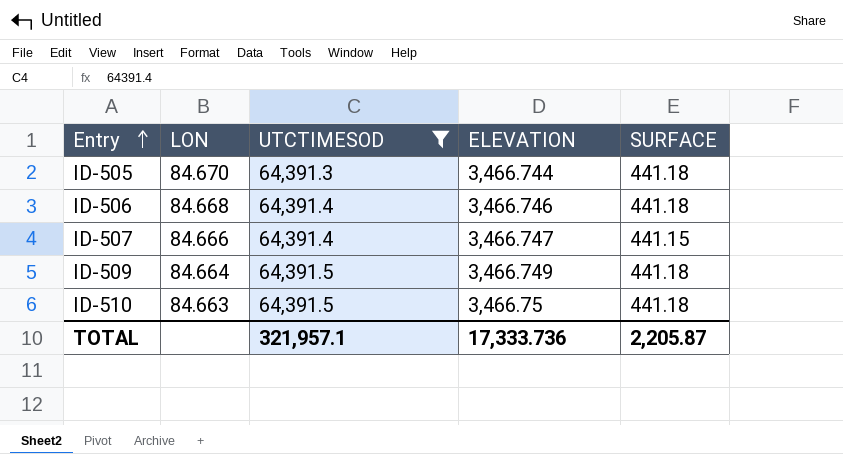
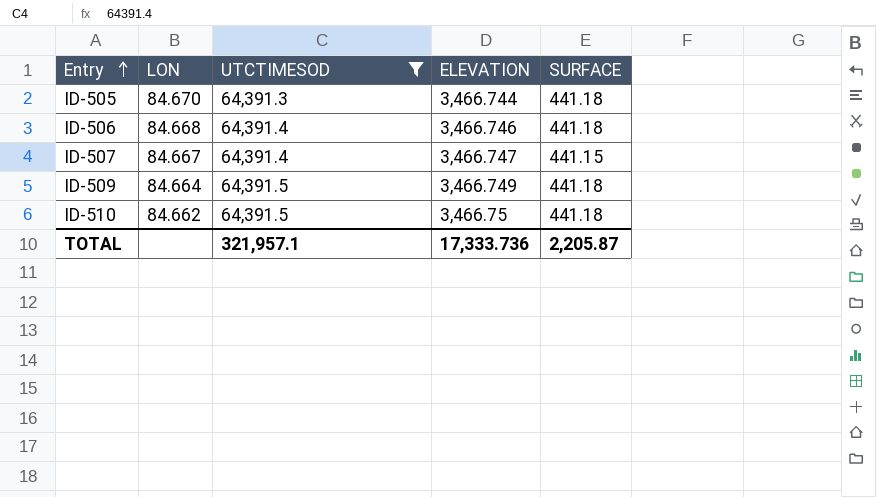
ID-507 | LON: 84.666 -> 84.667
ID-510 | LON: 84.663 -> 84.662

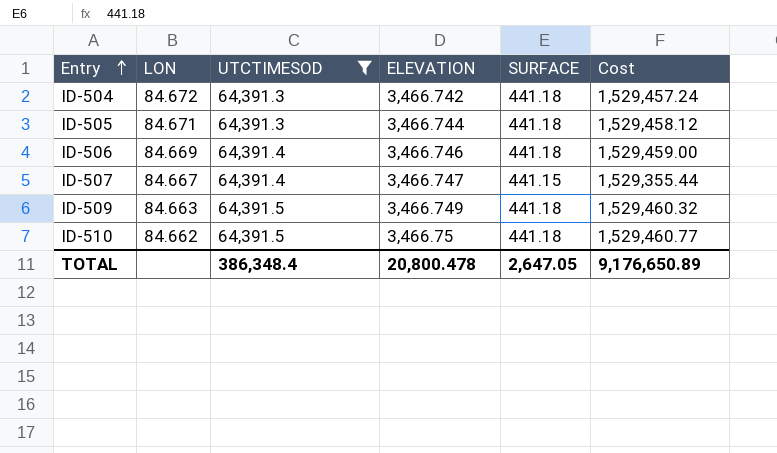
column Cost | formula: none -> [ELEVATION] * [SURFACE]
row ID-504: none -> 84.672 | 64,391.3 | 3,466.742 | 441.18 | 1,529,457.24
ID-505 | LON: 84.670 -> 84.671
ID-506 | LON: 84.668 -> 84.669
ID-509 | LON: 84.664 -> 84.663
TOTAL | UTCTIMESOD: 321,957.1 -> 386,348.4
TOTAL | ELEVATION: 17,333.736 -> 20,800.478
TOTAL | SURFACE: 2,205.87 -> 2,647.05

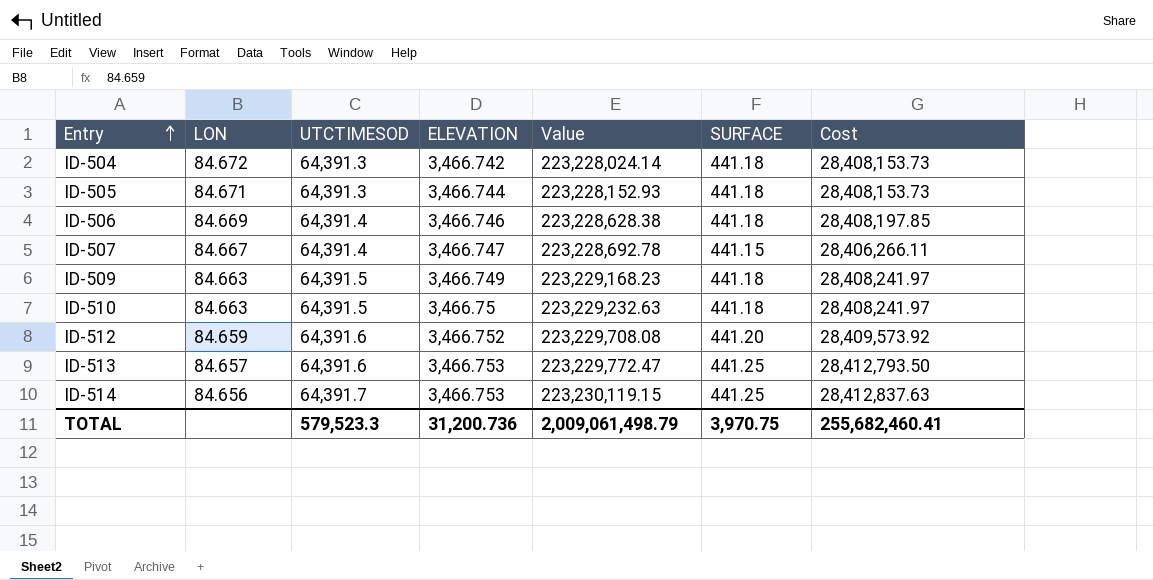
filter: UTCTIMESOD <= 64,391.5 -> none
column Value | formula: none -> [UTCTIMESOD] * [ELEVATION]
column Cost | formula: [ELEVATION] * [SURFACE] -> [UTCTIMESOD] * [SURFACE]
ID-510 | LON: 84.662 -> 84.663
TOTAL | UTCTIMESOD: 386,348.4 -> 579,523.3
TOTAL | ELEVATION: 20,800.478 -> 31,200.736
TOTAL | SURFACE: 2,647.05 -> 3,970.75
TOTAL | Cost: 9,176,650.89 -> 255,682,460.41

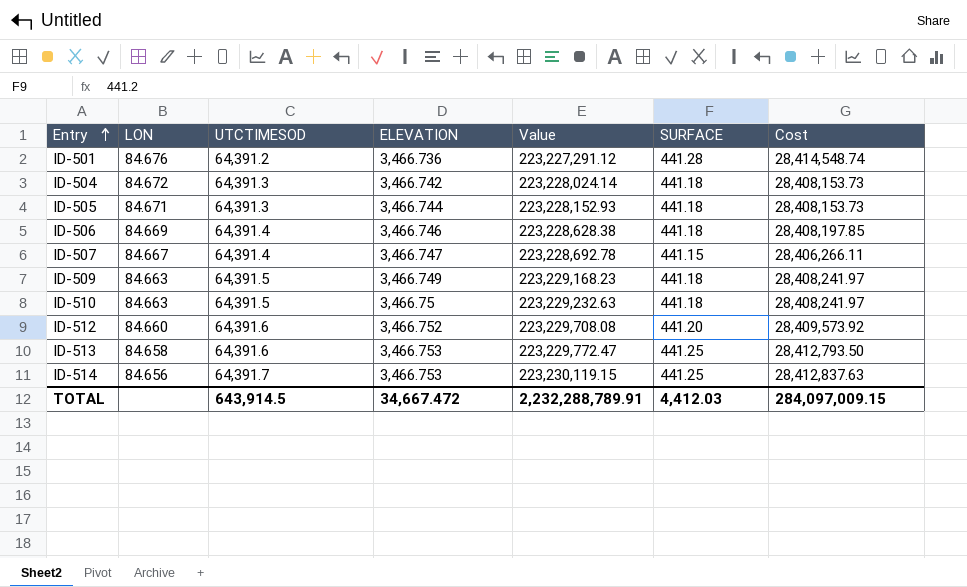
row ID-501: none -> 84.676 | 64,391.2 | 3,466.736 | 223,227,291.12 | 441.28 | 28,414,548.74
ID-512 | LON: 84.659 -> 84.660
ID-513 | LON: 84.657 -> 84.658
TOTAL | UTCTIMESOD: 579,523.3 -> 643,914.5
TOTAL | ELEVATION: 31,200.736 -> 34,667.472
TOTAL | Value: 2,009,061,498.79 -> 2,232,288,789.91
TOTAL | SURFACE: 3,970.75 -> 4,412.03
TOTAL | Cost: 255,682,460.41 -> 284,097,009.15

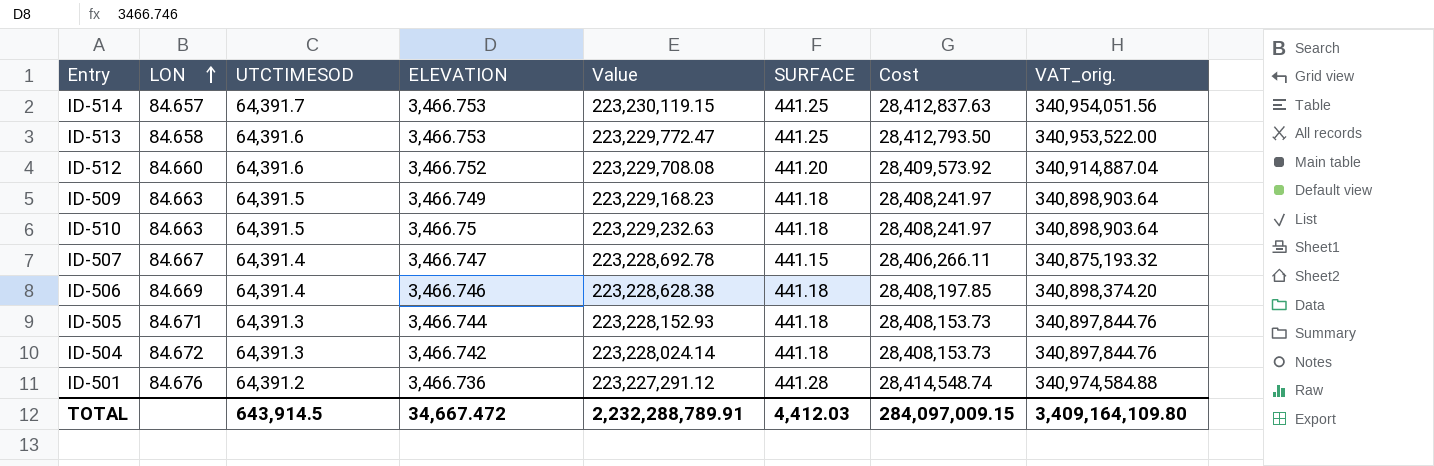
row order: Entry ascending -> LON ascending
column VAT_orig. | formula: none -> [Cost] * 12
ID-514 | LON: 84.656 -> 84.657

